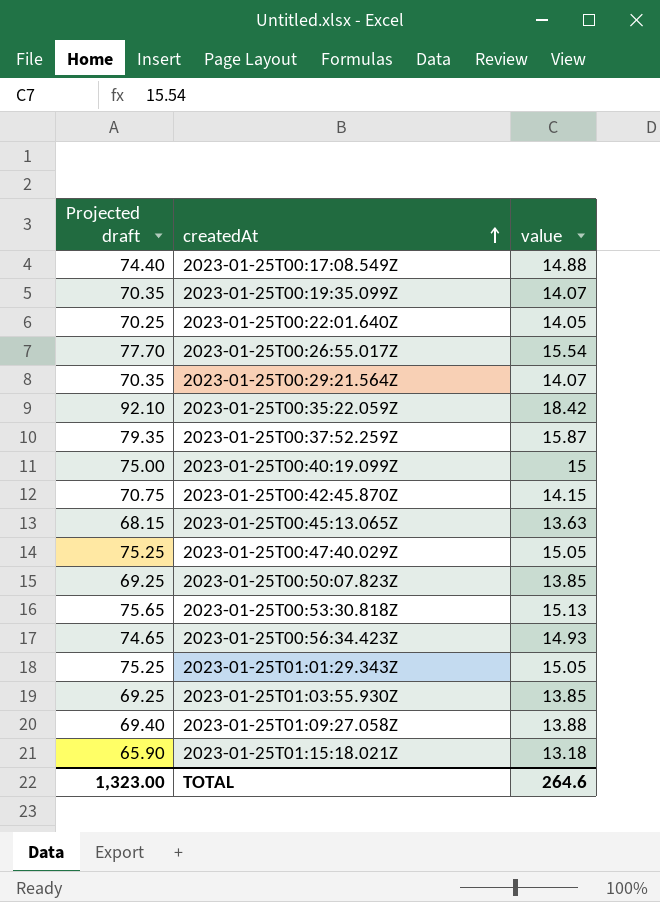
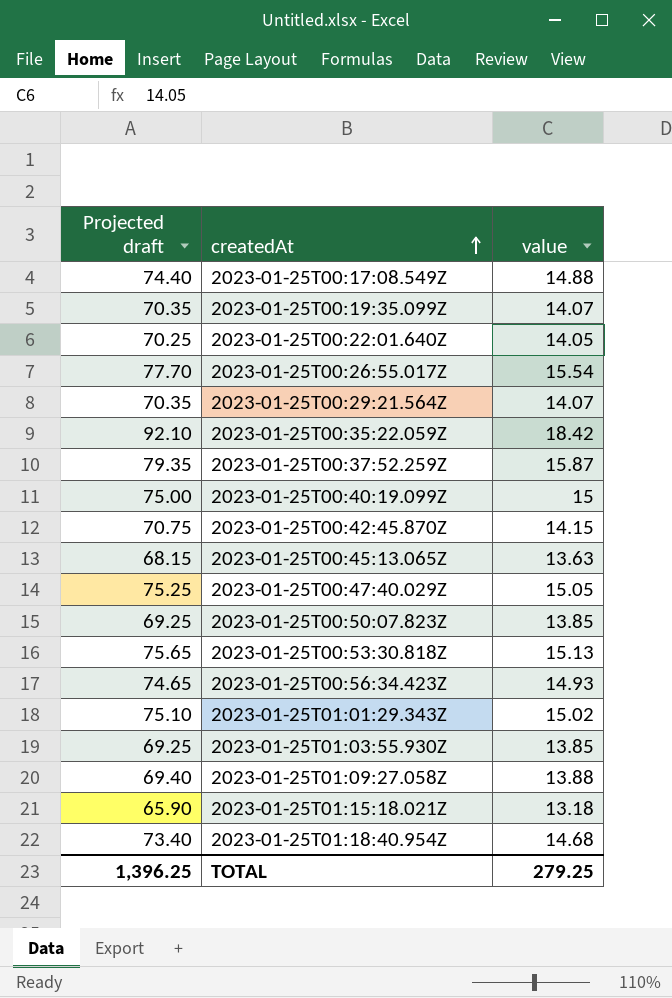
2023-01-25T01:01:29.343Z | Projected draft: 75.25 -> 75.10
2023-01-25T01:01:29.343Z | value: 15.05 -> 15.02
row 2023-01-25T01:18:40.954Z: none -> 73.40 | 14.68
TOTAL | Projected draft: 1,323.00 -> 1,396.25
TOTAL | value: 264.6 -> 279.25

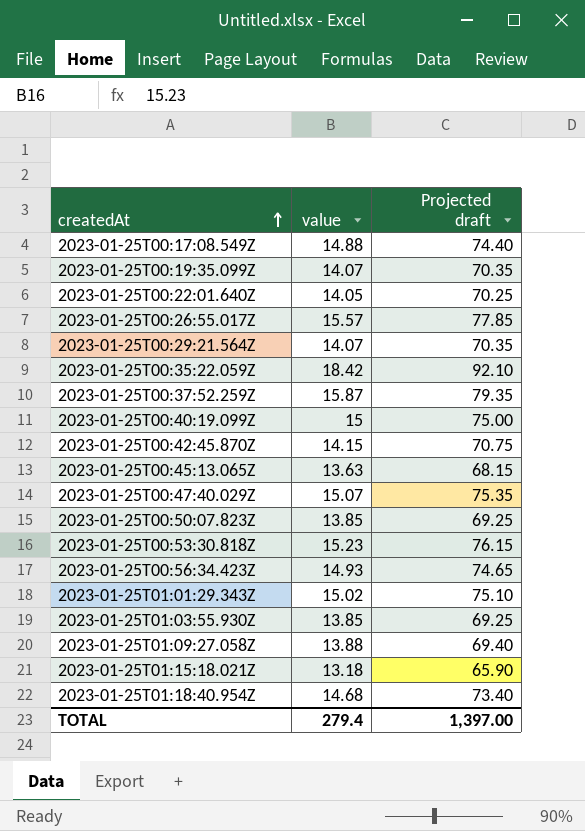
column Projected draft | position: 1 -> 3
2023-01-25T00:26:55.017Z | value: 15.54 -> 15.57
2023-01-25T00:26:55.017Z | Projected draft: 77.70 -> 77.85
2023-01-25T00:47:40.029Z | value: 15.05 -> 15.07
2023-01-25T00:47:40.029Z | Projected draft: 75.25 -> 75.35
2023-01-25T00:53:30.818Z | value: 15.13 -> 15.23
2023-01-25T00:53:30.818Z | Projected draft: 75.65 -> 76.15
TOTAL | value: 279.25 -> 279.4
TOTAL | Projected draft: 1,396.25 -> 1,397.00

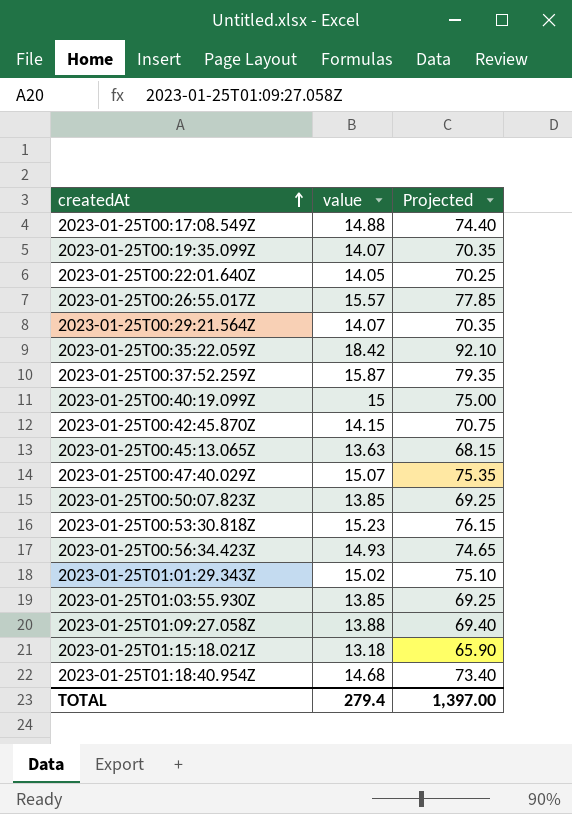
column name: Projected draft -> Projected

